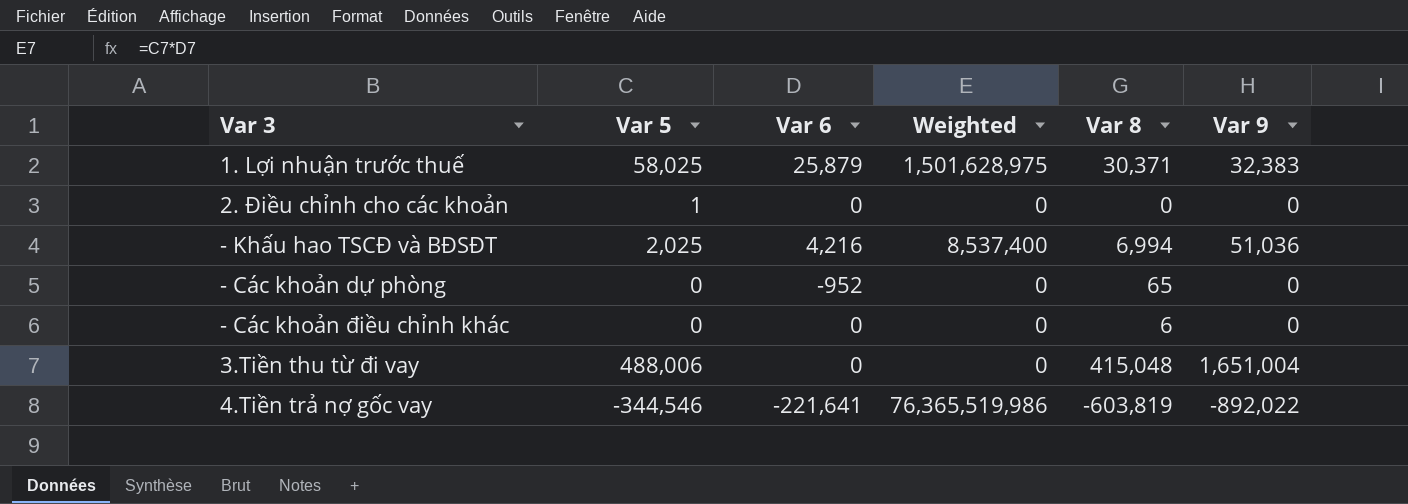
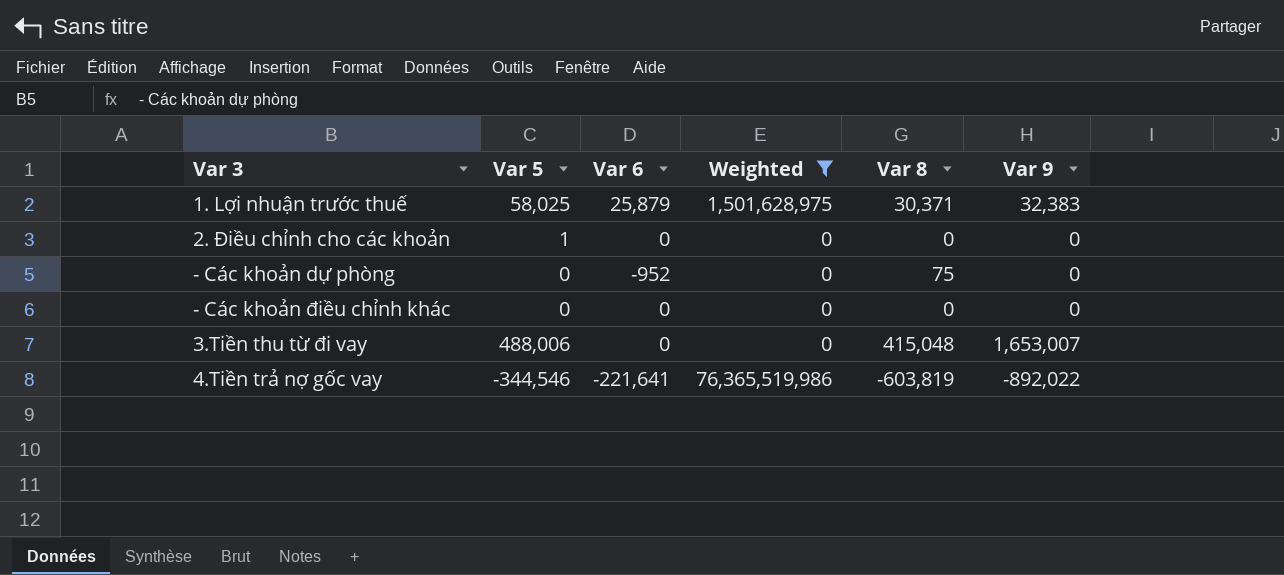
filter: none -> Weighted != 8,537,400
- Các khoản dự phòng | Var 8: 65 -> 75
- Các khoản điều chỉnh khác | Var 8: 6 -> 0
3.Tiền thu từ đi vay | Var 9: 1,651,004 -> 1,653,007

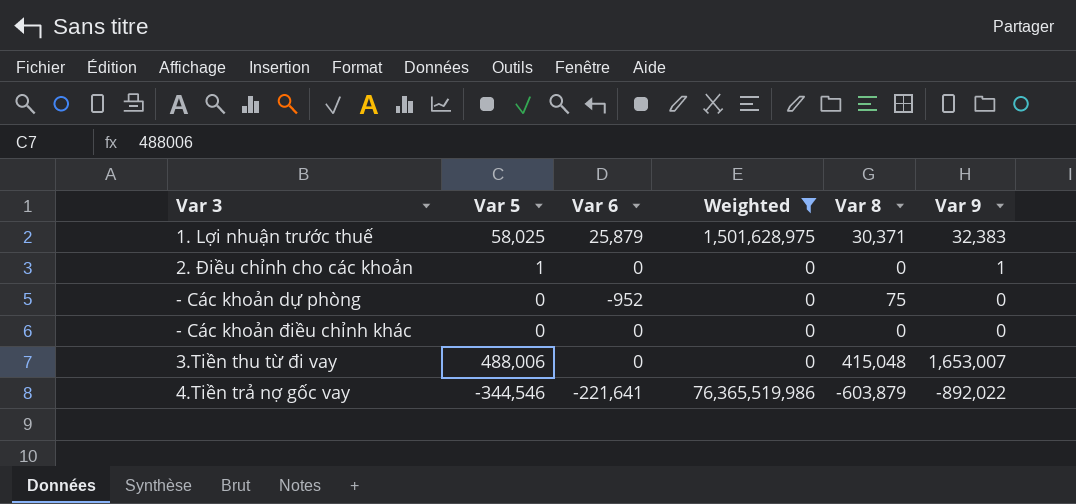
2. Điều chỉnh cho các khoản | Var 9: 0 -> 1
4.Tiền trả nợ gốc vay | Var 8: -603,819 -> -603,879

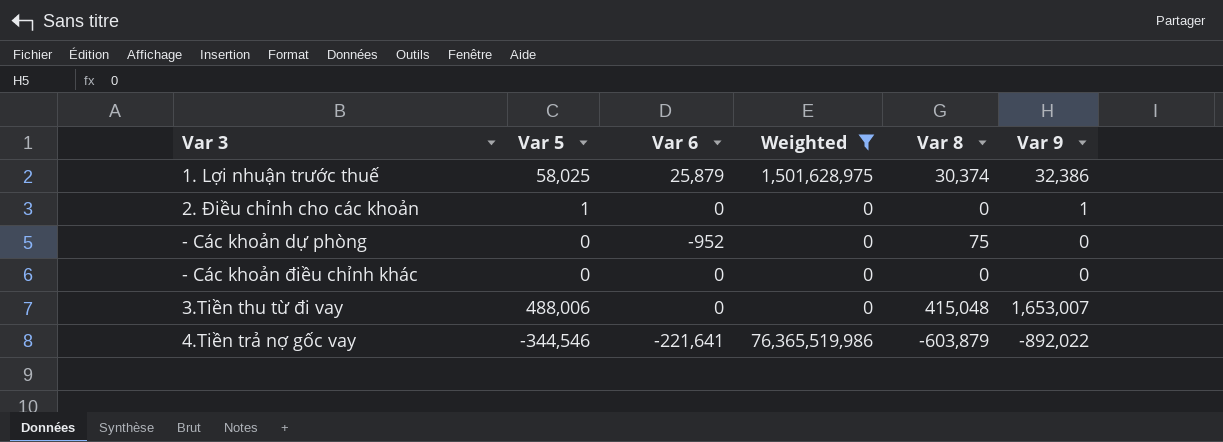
1. Lợi nhuận trước thuế | Var 8: 30,371 -> 30,374
1. Lợi nhuận trước thuế | Var 9: 32,383 -> 32,386

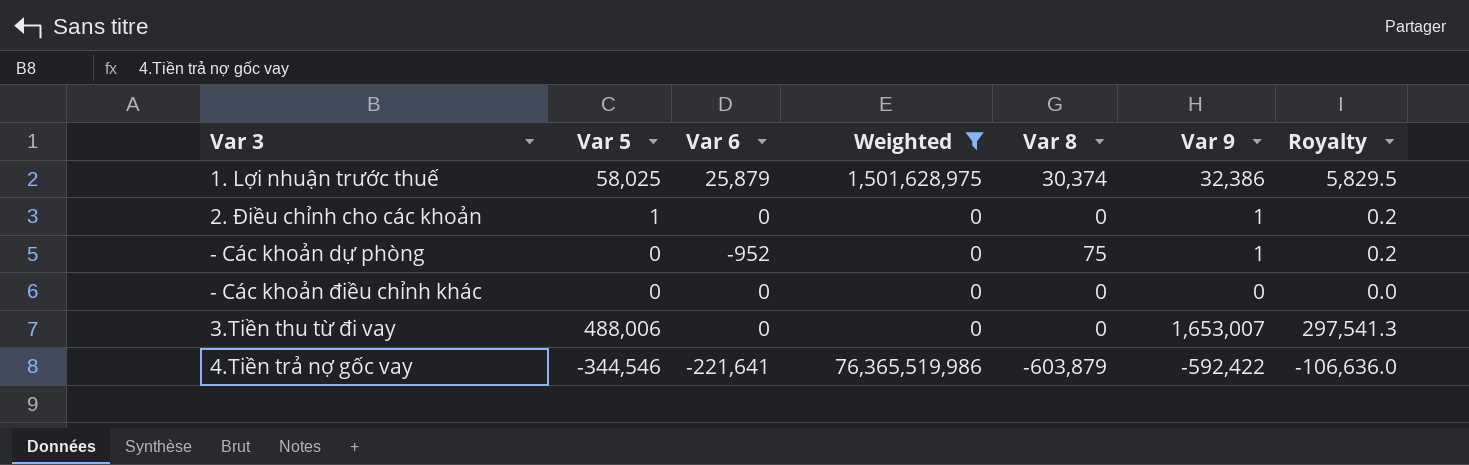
column Royalty | formula: none -> [Var 9] * 0.18
- Các khoản dự phòng | Var 9: 0 -> 1
3.Tiền thu từ đi vay | Var 8: 415,048 -> 0
4.Tiền trả nợ gốc vay | Var 9: -892,022 -> -592,422

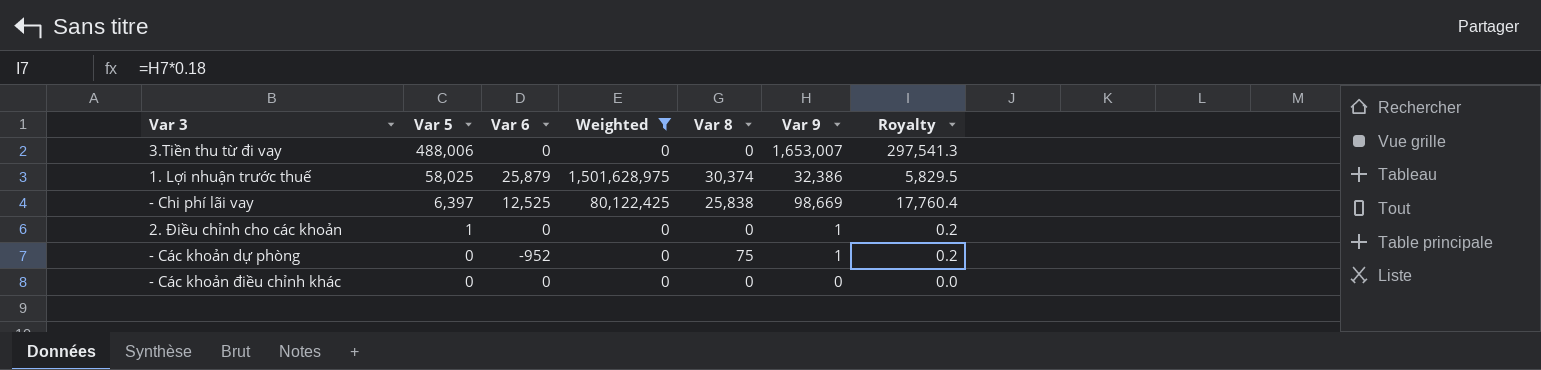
row order: none -> Var 5 descending
row 4.Tiền trả nợ gốc vay: -344,546 | -221,641 | 76,365,519,986 | -603,879 | -592,422 | -106,636.0 -> none
row - Chi phí lãi vay: none -> 6,397 | 12,525 | 80,122,425 | 25,838 | 98,669 | 17,760.4

